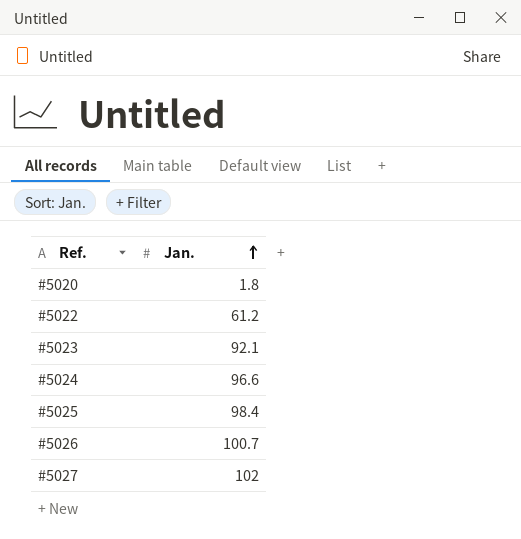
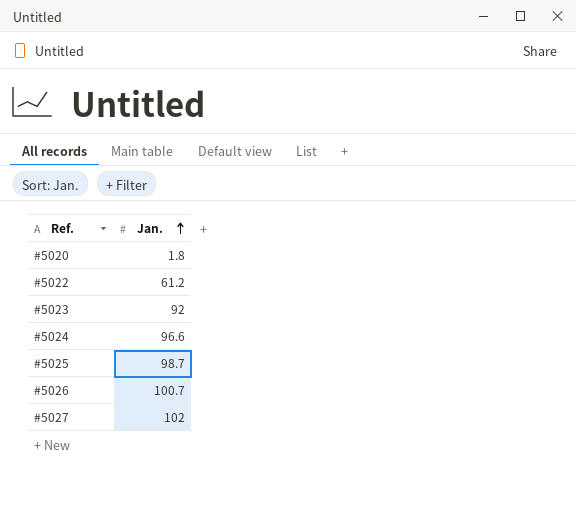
#5023 | Jan.: 92.1 -> 92
#5025 | Jan.: 98.4 -> 98.7

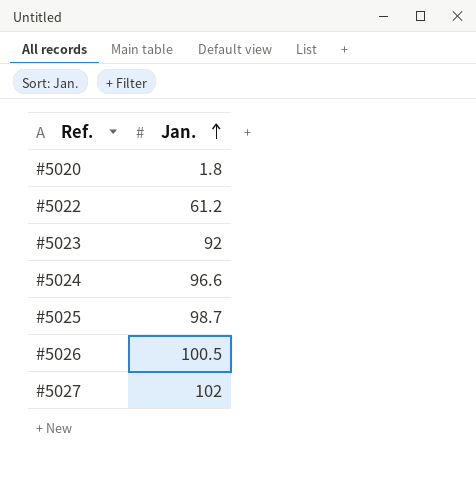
#5026 | Jan.: 100.7 -> 100.5

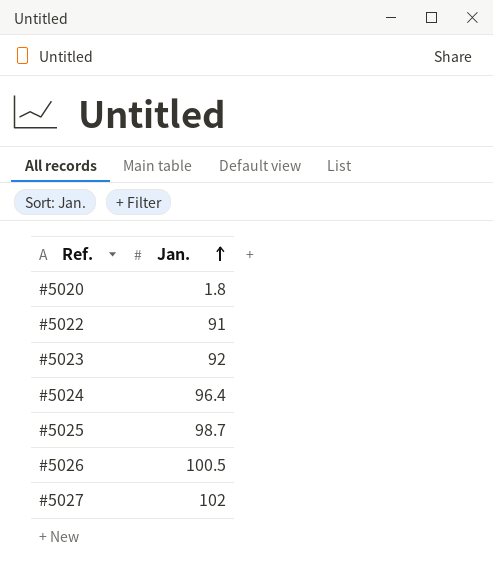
#5022 | Jan.: 61.2 -> 91
#5024 | Jan.: 96.6 -> 96.4

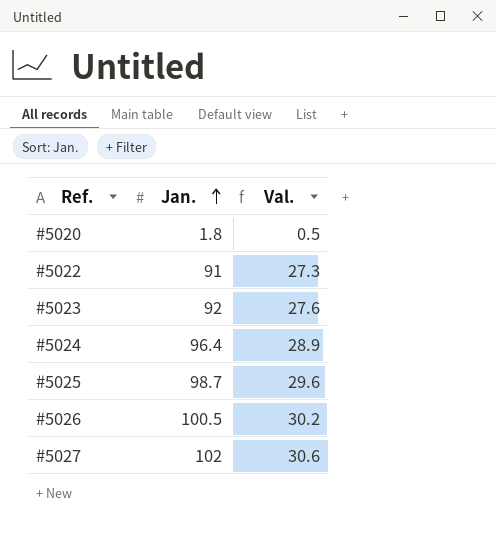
column Val. | formula: none -> [Jan.] * 0.3

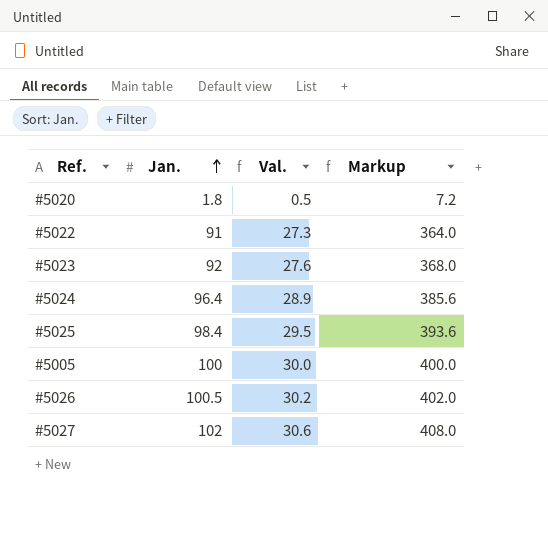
column Markup | formula: none -> [Jan.] * 4
#5025 | Jan.: 98.7 -> 98.4
#5025 | Val.: 29.6 -> 29.5
row #5005: none -> 100 | 30.0 | 400.0

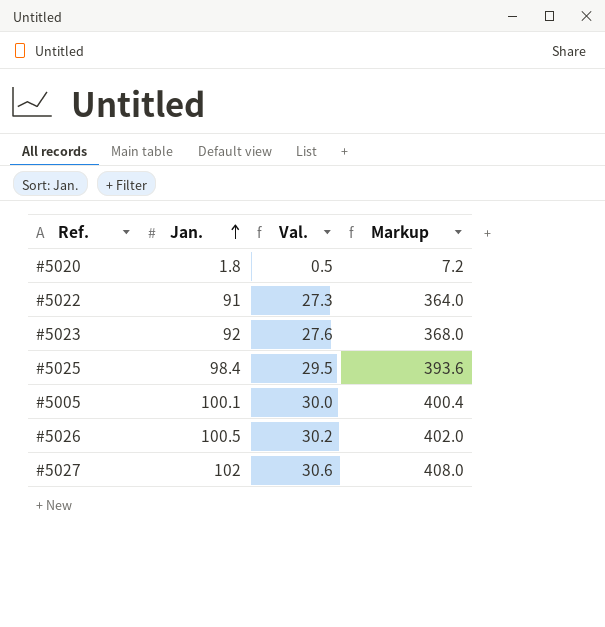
row #5024: 96.4 | 28.9 | 385.6 -> none
#5005 | Jan.: 100 -> 100.1
#5005 | Markup: 400.0 -> 400.4

